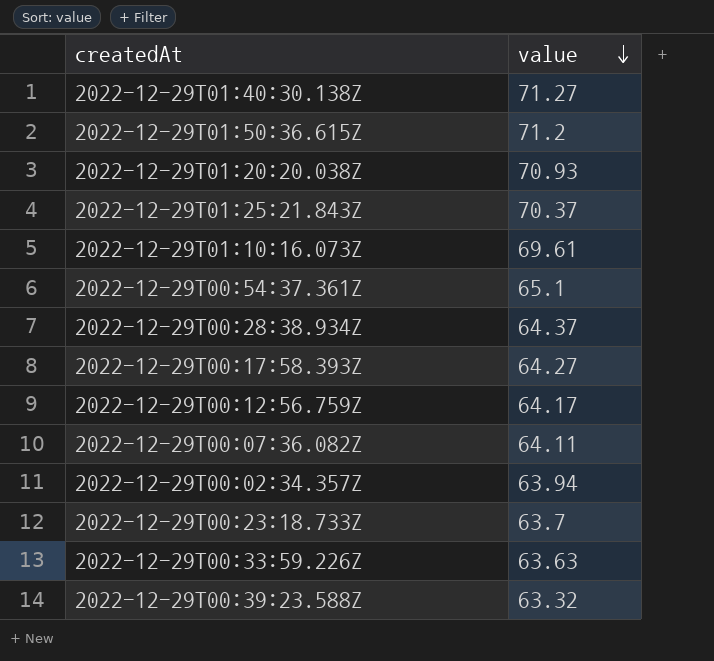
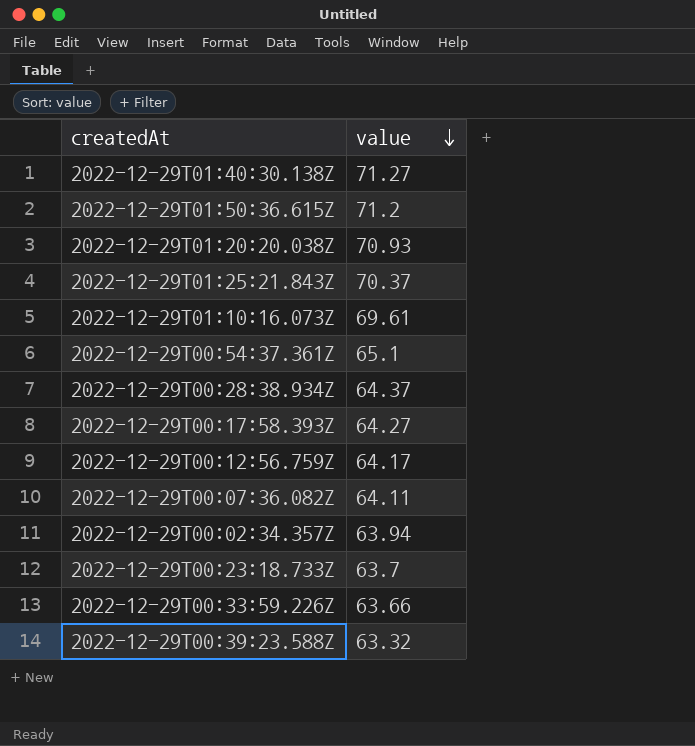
2022-12-29T00:33:59.226Z | value: 63.63 -> 63.66

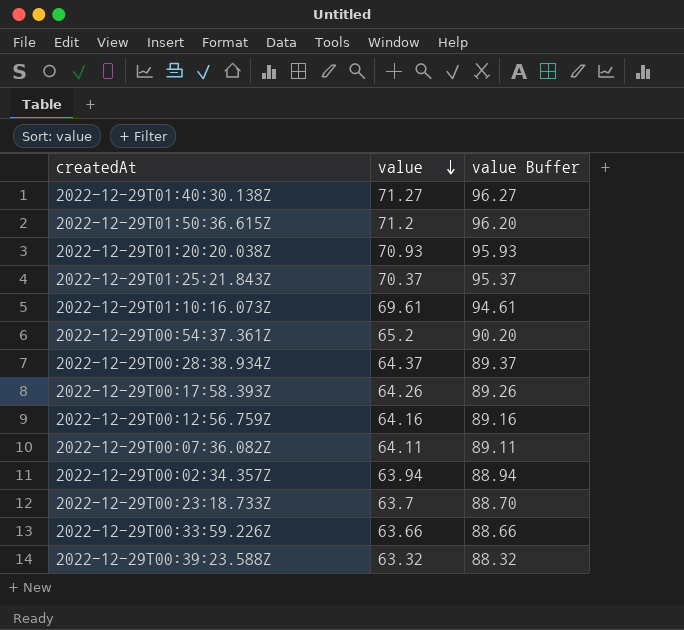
column value Buffer | formula: none -> [value] + 25
2022-12-29T00:54:37.361Z | value: 65.1 -> 65.2
2022-12-29T00:17:58.393Z | value: 64.27 -> 64.26
2022-12-29T00:12:56.759Z | value: 64.17 -> 64.16

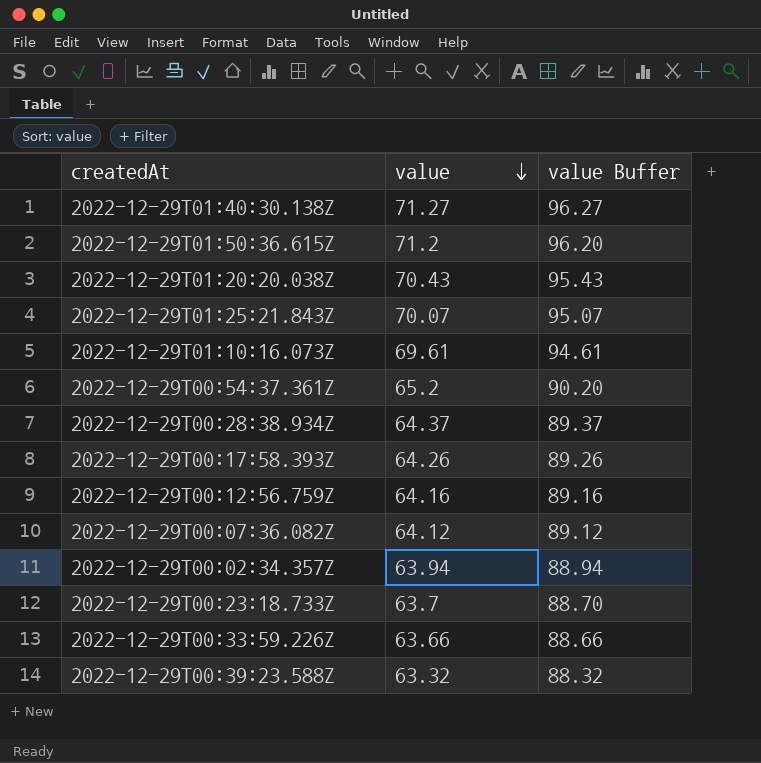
2022-12-29T01:20:20.038Z | value: 70.93 -> 70.43
2022-12-29T01:20:20.038Z | value Buffer: 95.93 -> 95.43
2022-12-29T01:25:21.843Z | value: 70.37 -> 70.07
2022-12-29T01:25:21.843Z | value Buffer: 95.37 -> 95.07
2022-12-29T00:07:36.082Z | value: 64.11 -> 64.12
2022-12-29T00:07:36.082Z | value Buffer: 89.11 -> 89.12

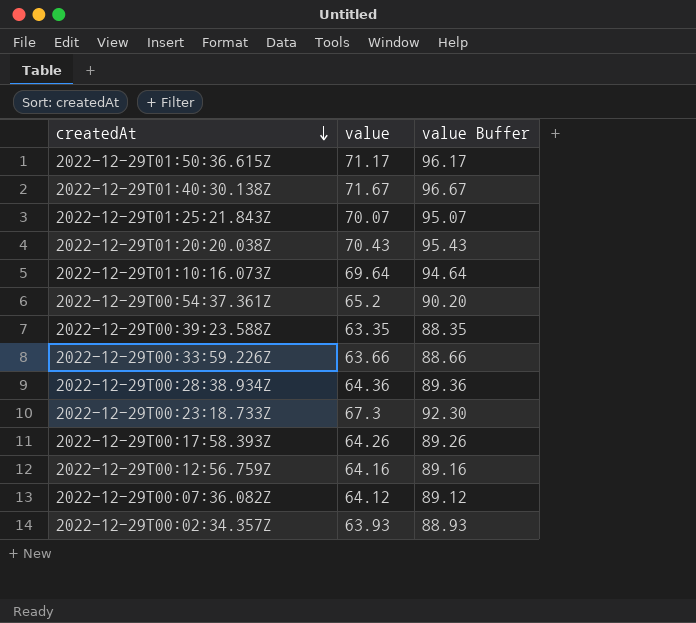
row order: value descending -> createdAt descending
2022-12-29T01:50:36.615Z | value: 71.2 -> 71.17
2022-12-29T01:50:36.615Z | value Buffer: 96.20 -> 96.17
2022-12-29T01:40:30.138Z | value: 71.27 -> 71.67
2022-12-29T01:40:30.138Z | value Buffer: 96.27 -> 96.67
2022-12-29T01:10:16.073Z | value: 69.61 -> 69.64
2022-12-29T01:10:16.073Z | value Buffer: 94.61 -> 94.64
2022-12-29T00:39:23.588Z | value: 63.32 -> 63.35
2022-12-29T00:39:23.588Z | value Buffer: 88.32 -> 88.35
2022-12-29T00:28:38.934Z | value: 64.37 -> 64.36
2022-12-29T00:28:38.934Z | value Buffer: 89.37 -> 89.36
2022-12-29T00:23:18.733Z | value: 63.7 -> 67.3
2022-12-29T00:23:18.733Z | value Buffer: 88.70 -> 92.30
2022-12-29T00:02:34.357Z | value: 63.94 -> 63.93
2022-12-29T00:02:34.357Z | value Buffer: 88.94 -> 88.93

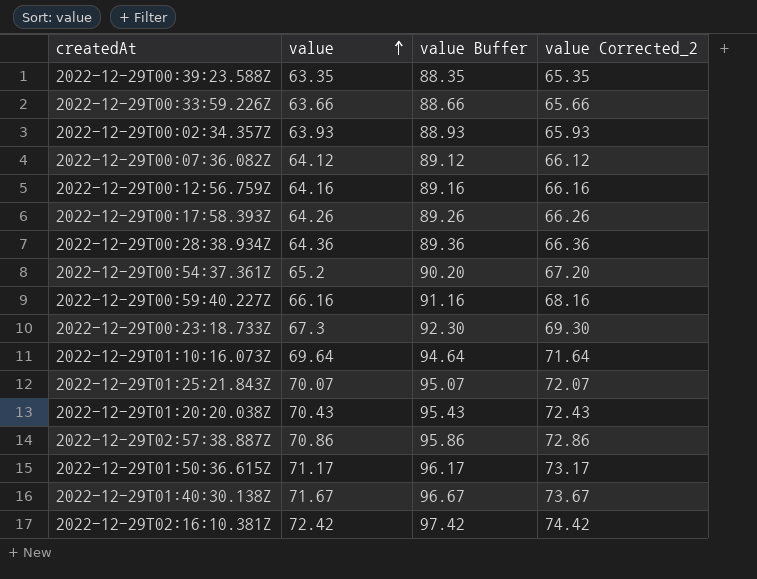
row order: createdAt descending -> value ascending
column value Corrected_2 | formula: none -> [value] + 2
row 2022-12-29T00:59:40.227Z: none -> 66.16 | 91.16 | 68.16
row 2022-12-29T02:57:38.887Z: none -> 70.86 | 95.86 | 72.86
row 2022-12-29T02:16:10.381Z: none -> 72.42 | 97.42 | 74.42

